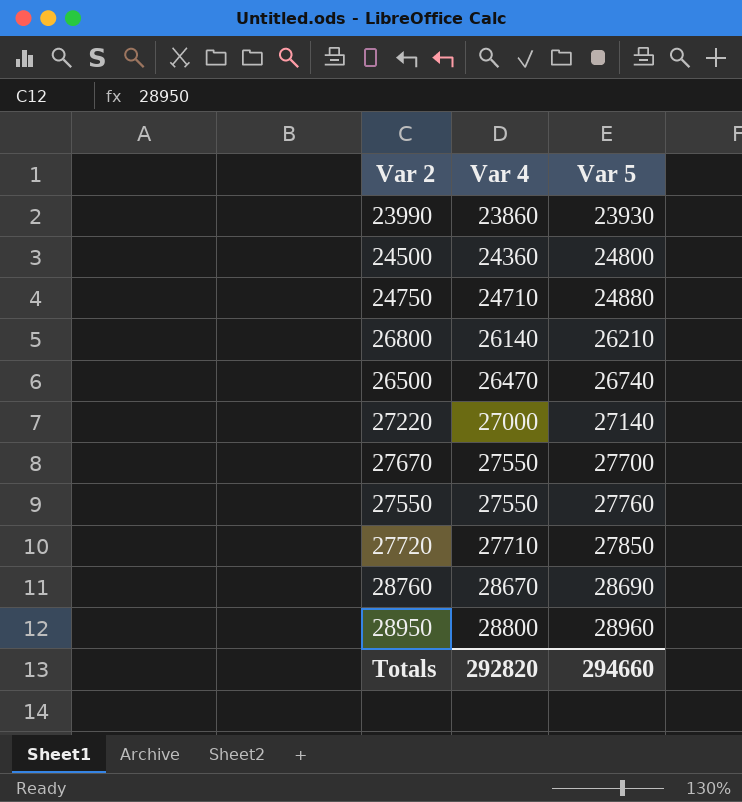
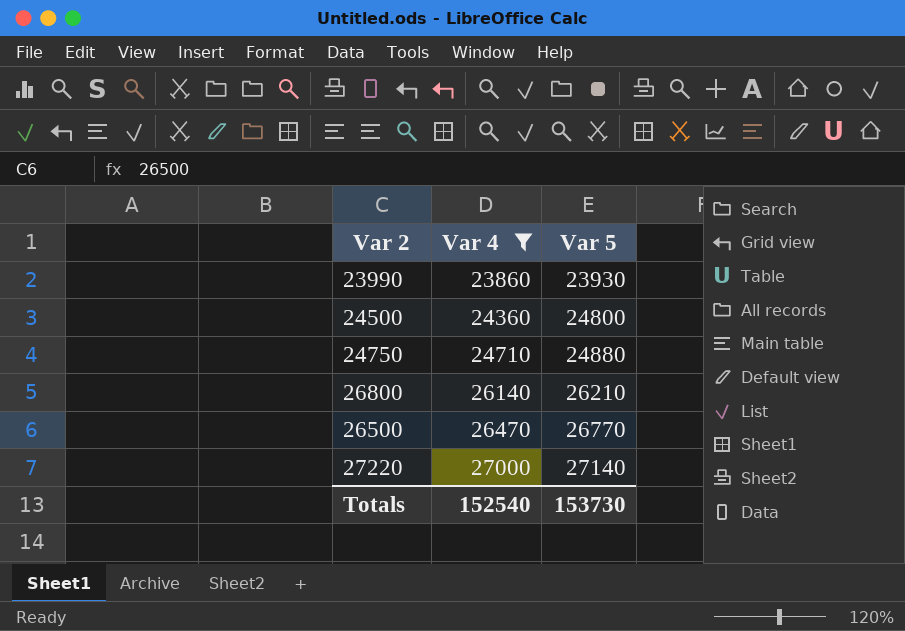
filter: none -> Var 4 <= 27000
26500 | Var 5: 26740 -> 26770
Totals | Var 4: 292820 -> 152540
Totals | Var 5: 294660 -> 153730

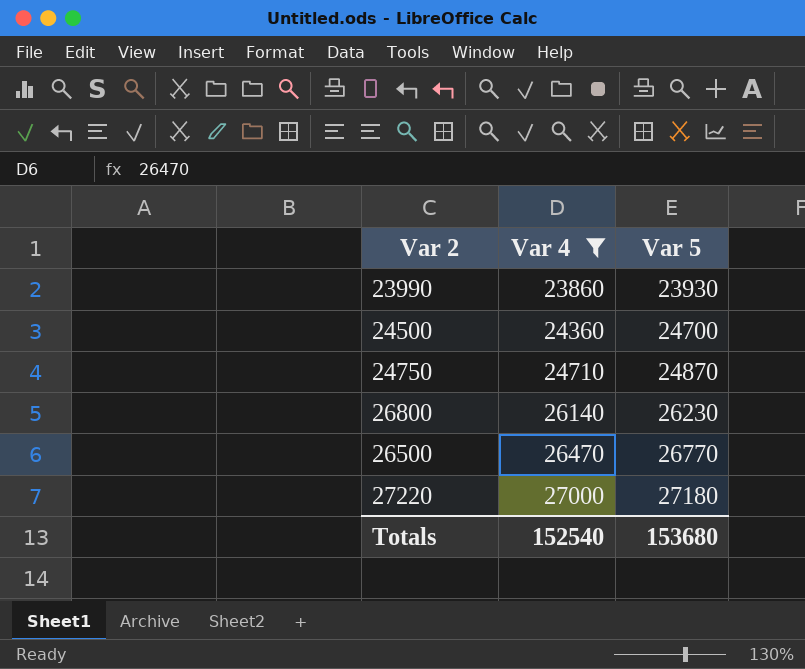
24500 | Var 5: 24800 -> 24700
24750 | Var 5: 24880 -> 24870
26800 | Var 5: 26210 -> 26230
27220 | Var 5: 27140 -> 27180
Totals | Var 5: 153730 -> 153680

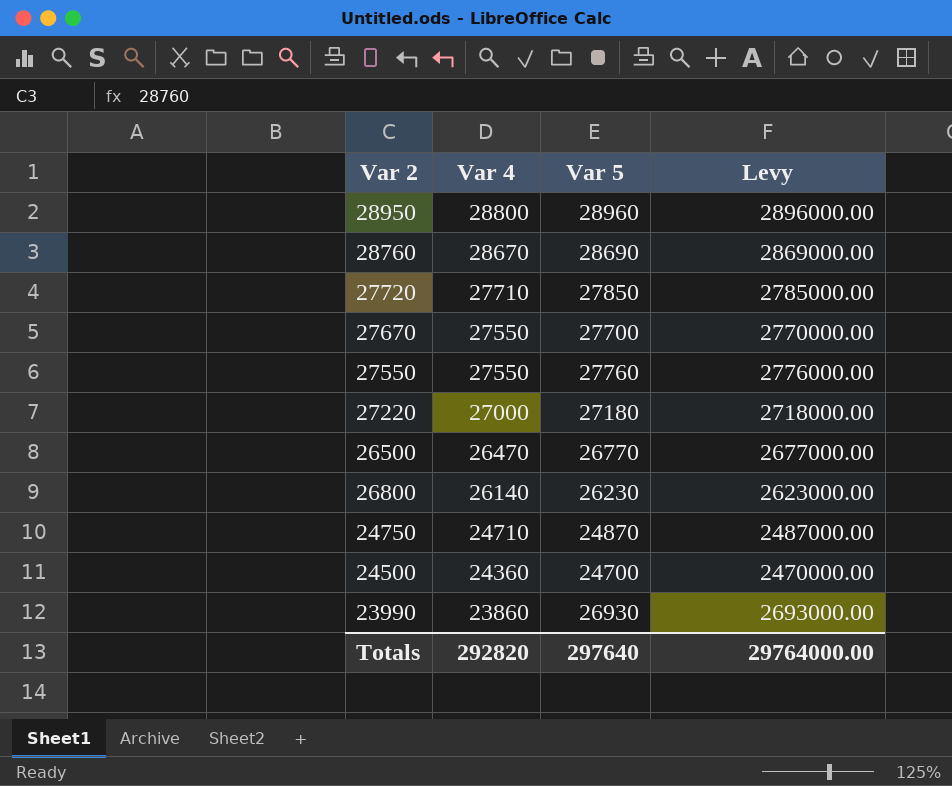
filter: Var 4 <= 27000 -> none
row order: Var 4 ascending -> Var 4 descending
column Levy | formula: none -> [Var 5] * 100
23990 | Var 5: 23930 -> 26930
Totals | Var 4: 152540 -> 292820
Totals | Var 5: 153680 -> 297640

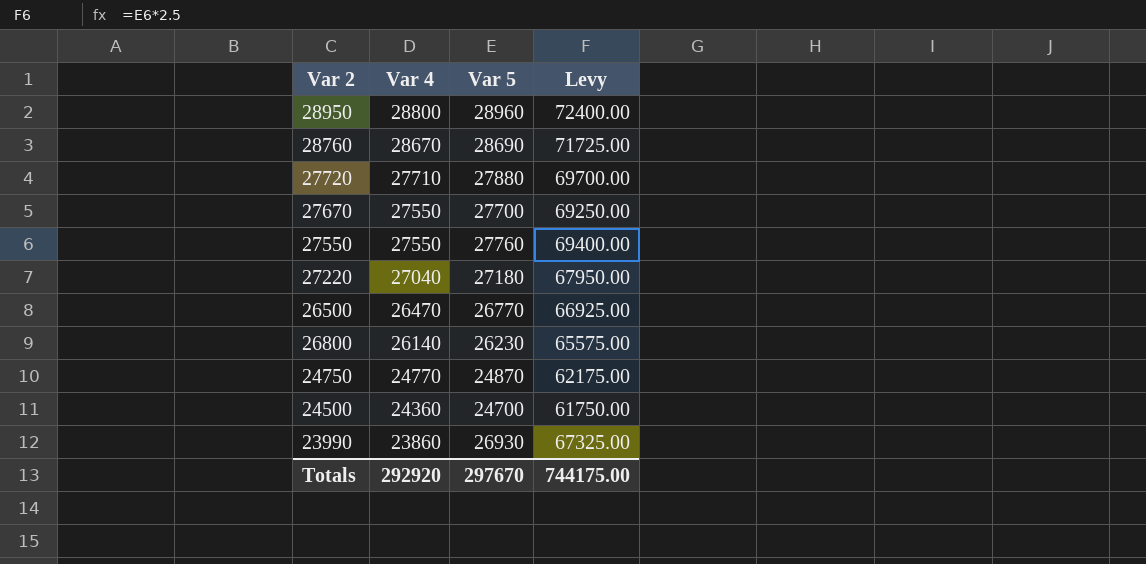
column Levy | formula: [Var 5] * 100 -> [Var 5] * 2.5
27720 | Var 5: 27850 -> 27880
27220 | Var 4: 27000 -> 27040
24750 | Var 4: 24710 -> 24770
Totals | Var 4: 292820 -> 292920
Totals | Var 5: 297640 -> 297670
Totals | Levy: 29764000.00 -> 744175.00

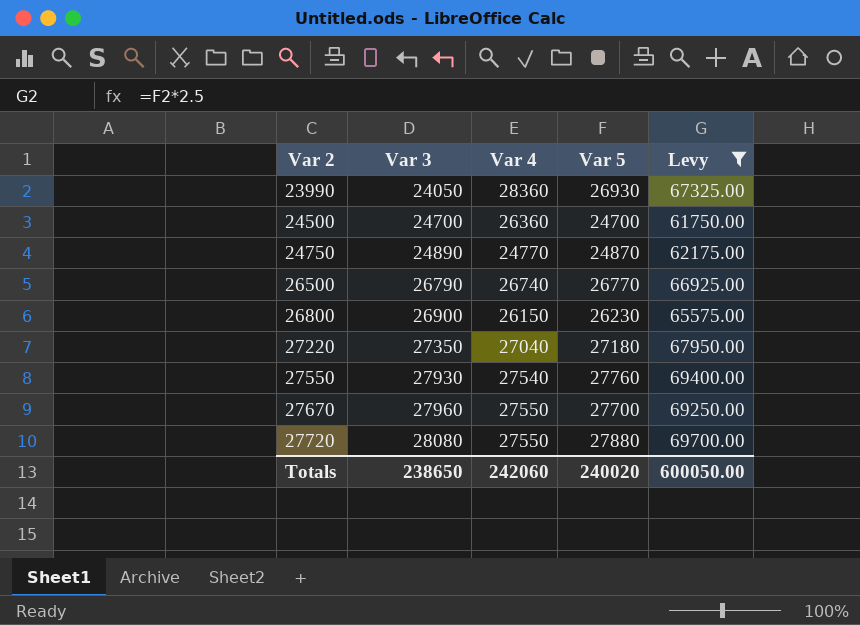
filter: none -> Levy <= 69700.00
row order: Var 4 descending -> Var 2 ascending
column Var 3 | position: none -> 2
23990 | Var 4: 23860 -> 28360
24500 | Var 4: 24360 -> 26360
26500 | Var 4: 26470 -> 26740
26800 | Var 4: 26140 -> 26150
27550 | Var 4: 27550 -> 27540
27720 | Var 4: 27710 -> 27550
Totals | Var 4: 292920 -> 242060
Totals | Var 5: 297670 -> 240020
Totals | Levy: 744175.00 -> 600050.00

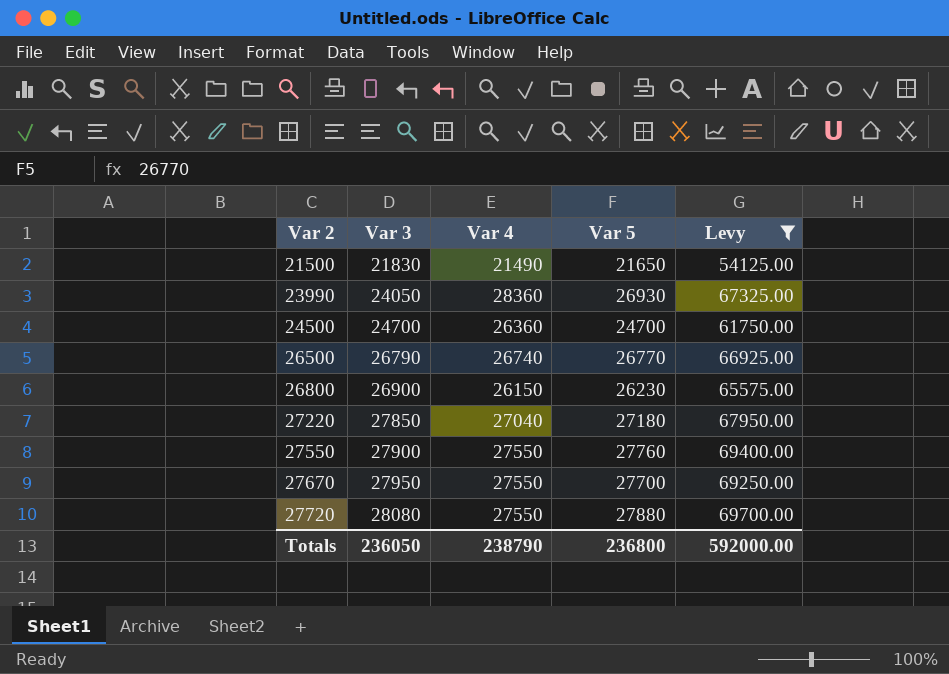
row 24750: 24890 | 24770 | 24870 | 62175.00 -> none
row 21500: none -> 21830 | 21490 | 21650 | 54125.00
27220 | Var 3: 27350 -> 27850
27550 | Var 3: 27930 -> 27900
27550 | Var 4: 27540 -> 27550
27670 | Var 3: 27960 -> 27950
Totals | Var 3: 238650 -> 236050
Totals | Var 4: 242060 -> 238790
Totals | Var 5: 240020 -> 236800
Totals | Levy: 600050.00 -> 592000.00

